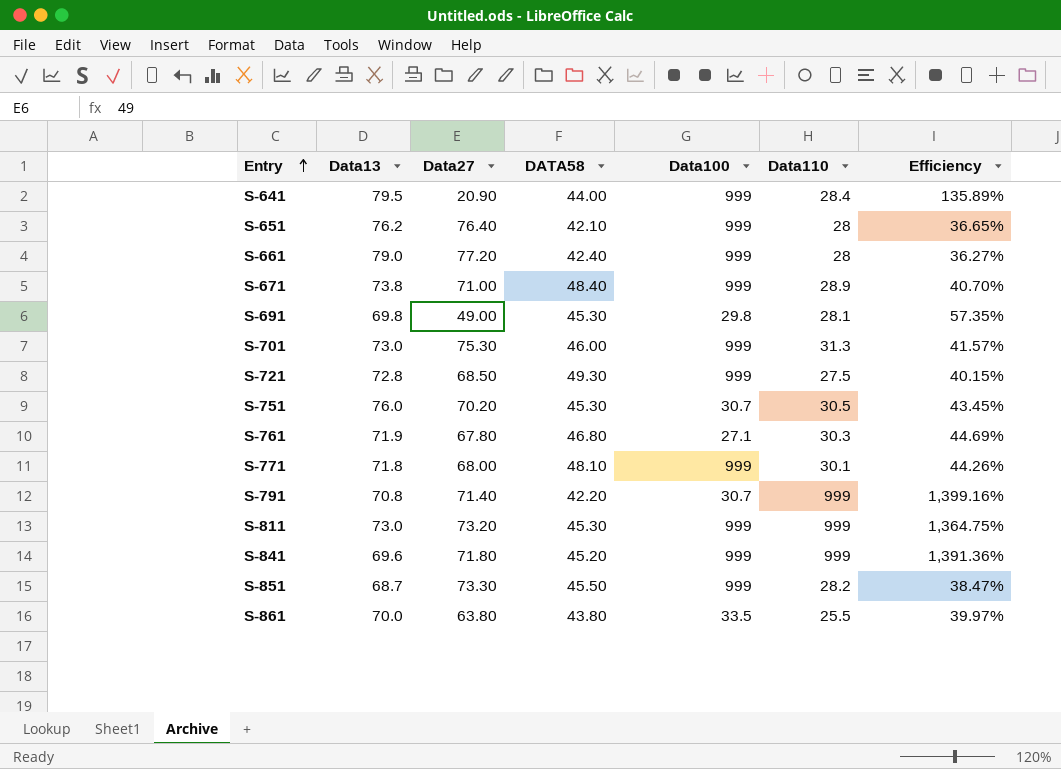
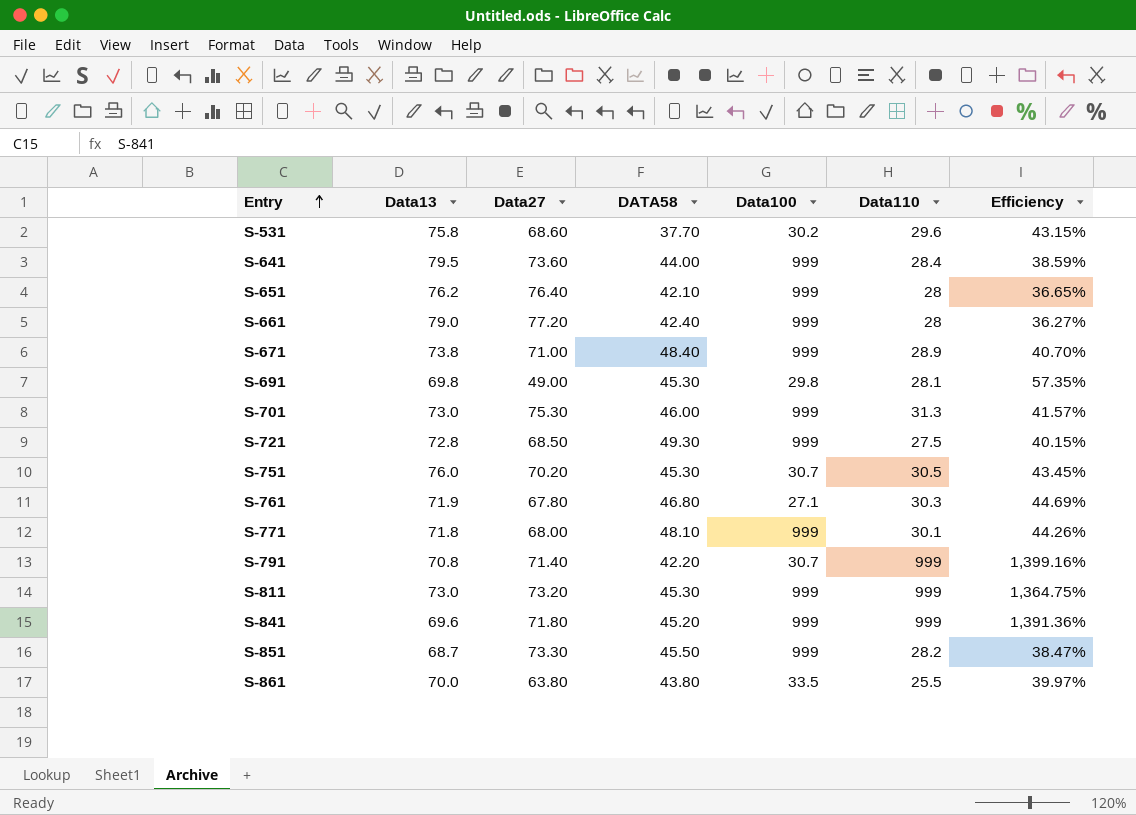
row S-531: none -> 75.8 | 68.60 | 37.70 | 30.2 | 29.6 | 43.15%
S-641 | Data27: 20.90 -> 73.60
S-641 | Efficiency: 135.89% -> 38.59%

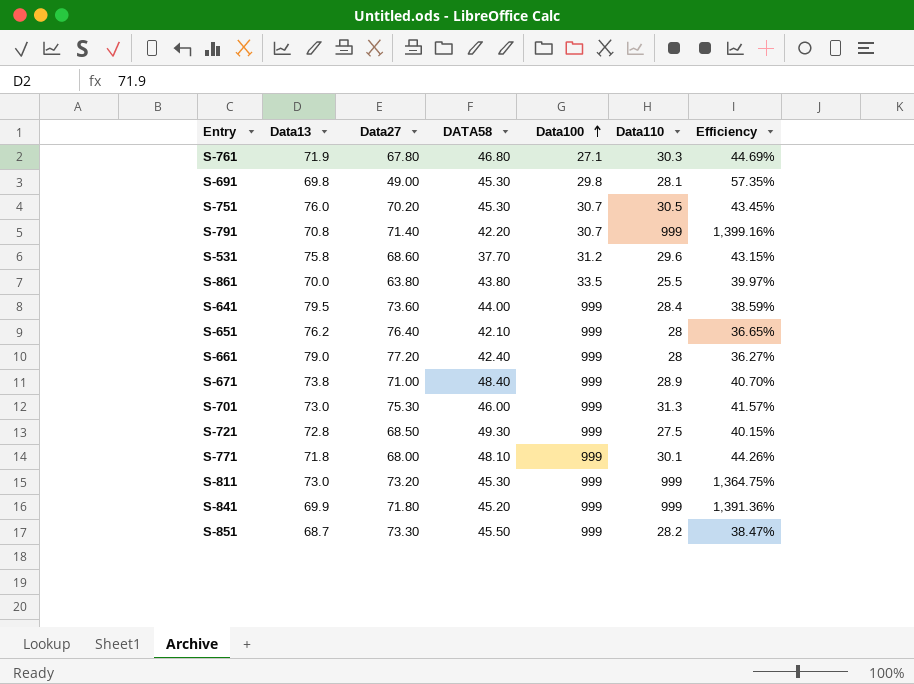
row order: Entry ascending -> Data100 ascending
S-531 | Data100: 30.2 -> 31.2
S-841 | Data13: 69.6 -> 69.9

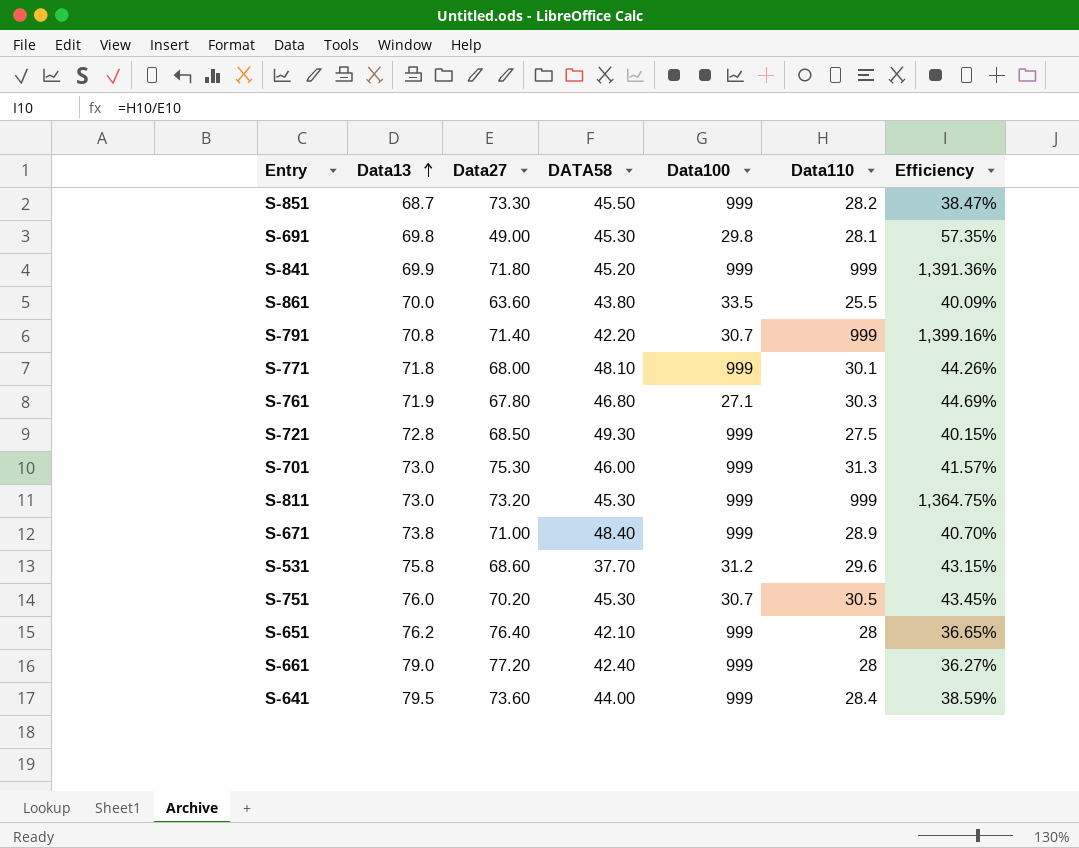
row order: Data100 ascending -> Data13 ascending
S-861 | Data27: 63.80 -> 63.60
S-861 | Efficiency: 39.97% -> 40.09%

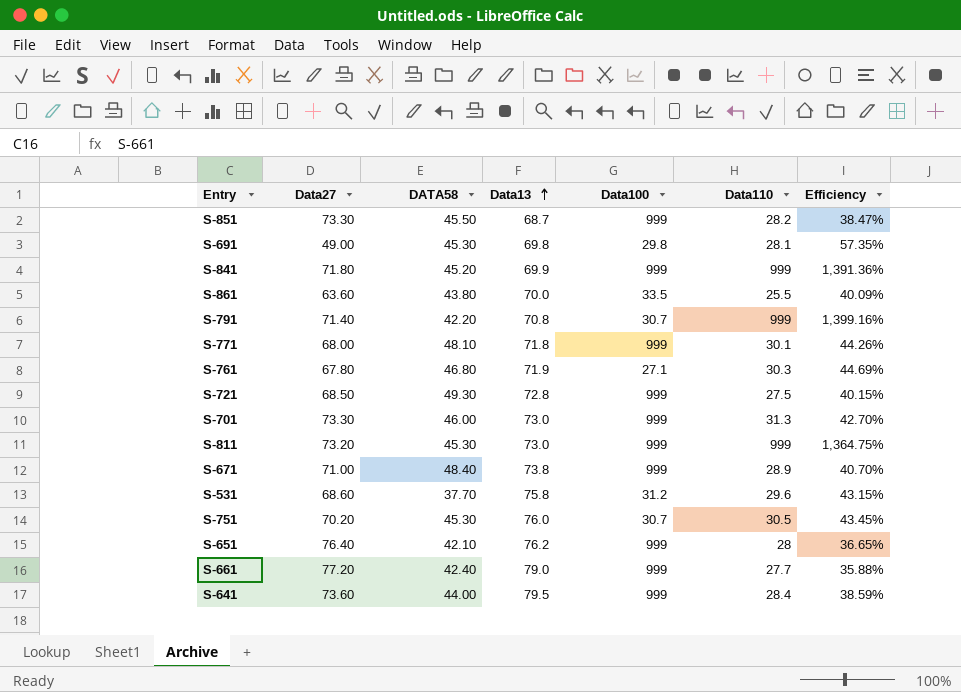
column Data13 | position: 2 -> 4
S-701 | Data27: 75.30 -> 73.30
S-701 | Efficiency: 41.57% -> 42.70%
S-661 | Data110: 28 -> 27.7
S-661 | Efficiency: 36.27% -> 35.88%

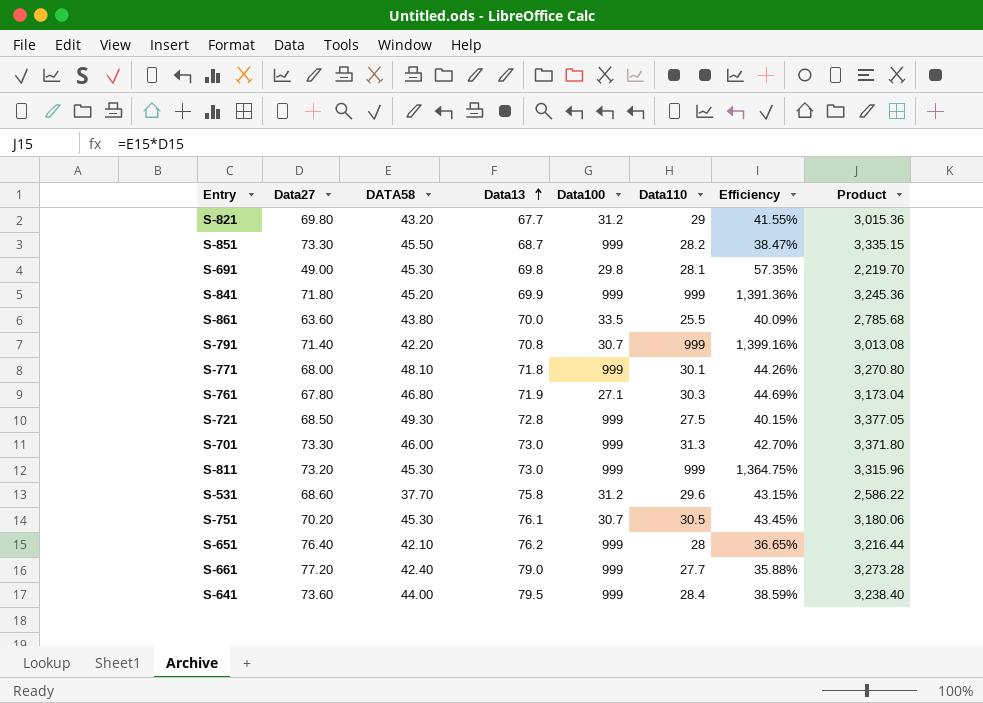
column Product | formula: none -> [Data27] * [DATA58]
row S-671: 71.00 | 48.40 | 73.8 | 999 | 28.9 | 40.70% -> none
row S-821: none -> 69.80 | 43.20 | 67.7 | 31.2 | 29 | 41.55% | 3,015.36
S-751 | Data13: 76.0 -> 76.1

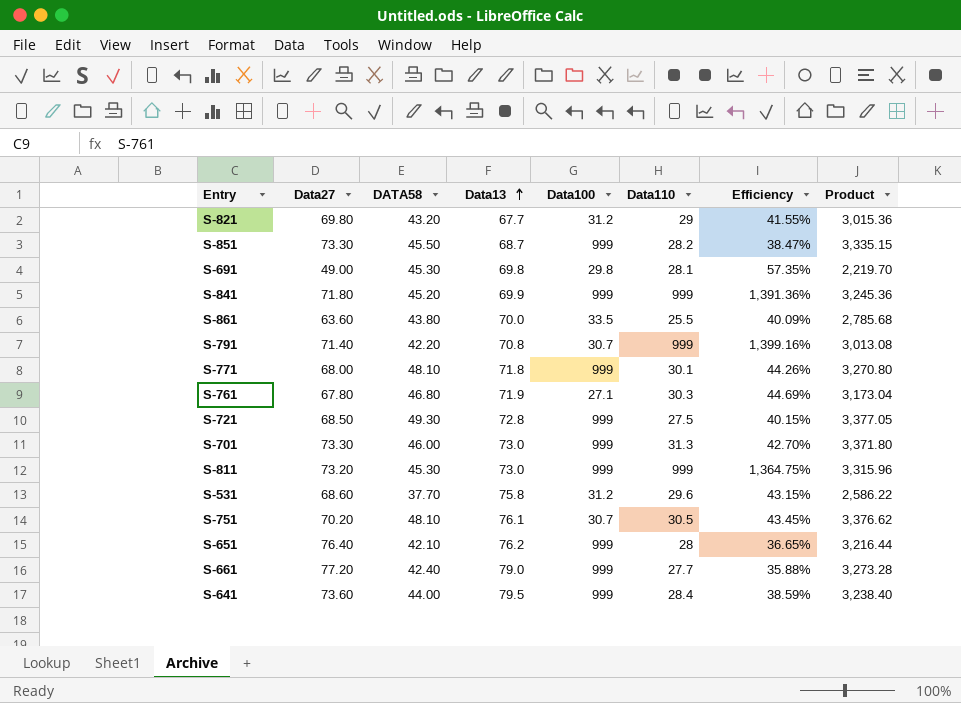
S-751 | DATA58: 45.30 -> 48.10
S-751 | Product: 3,180.06 -> 3,376.62

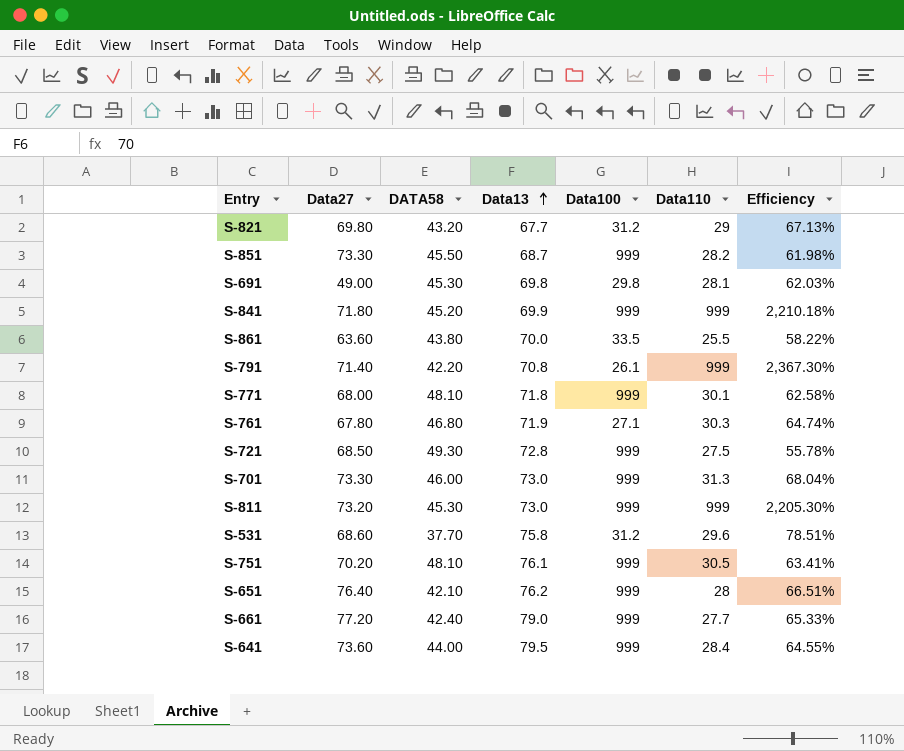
column Product | formula: [Data27] * [DATA58] -> none
column Efficiency | formula: [Data110] / [Data27] -> [Data110] / [DATA58]
S-791 | Data100: 30.7 -> 26.1
S-751 | Data100: 30.7 -> 999

